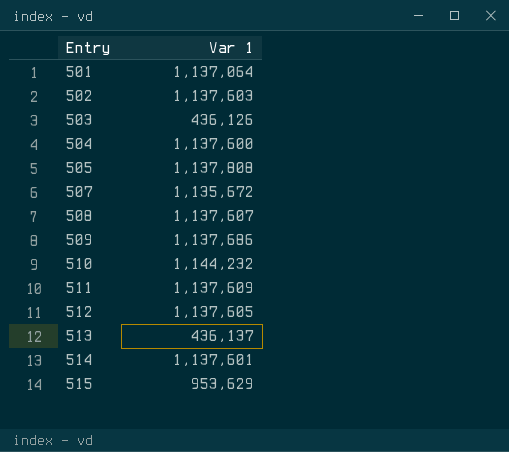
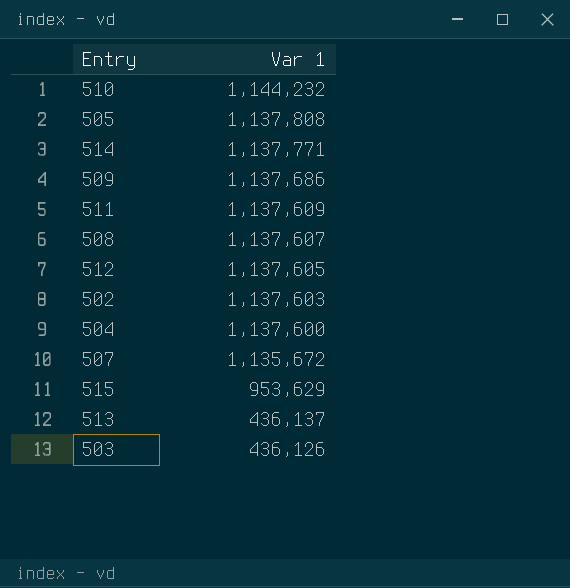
row order: Entry ascending -> Var 1 descending
row 501: 1,137,064 -> none
514 | Var 1: 1,137,601 -> 1,137,771

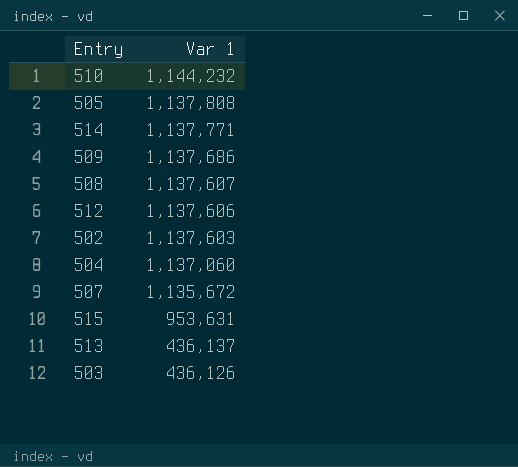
row 511: 1,137,609 -> none
512 | Var 1: 1,137,605 -> 1,137,606
504 | Var 1: 1,137,600 -> 1,137,060
515 | Var 1: 953,629 -> 953,631

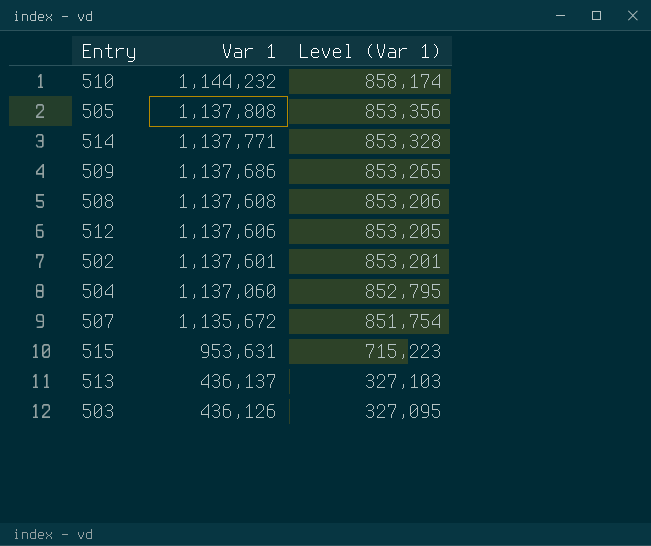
column Level (Var 1) | formula: none -> [Var 1] * 0.75
508 | Var 1: 1,137,607 -> 1,137,608
502 | Var 1: 1,137,603 -> 1,137,601

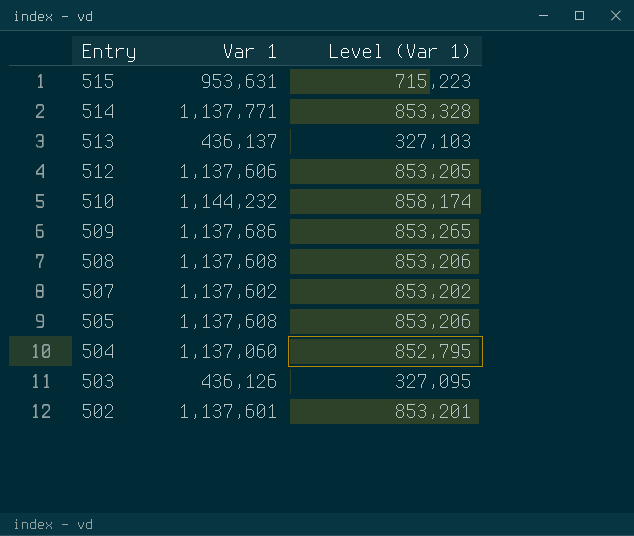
row order: Var 1 descending -> Entry descending
507 | Var 1: 1,135,672 -> 1,137,602
507 | Level (Var 1): 851,754 -> 853,202
505 | Var 1: 1,137,808 -> 1,137,608
505 | Level (Var 1): 853,356 -> 853,206

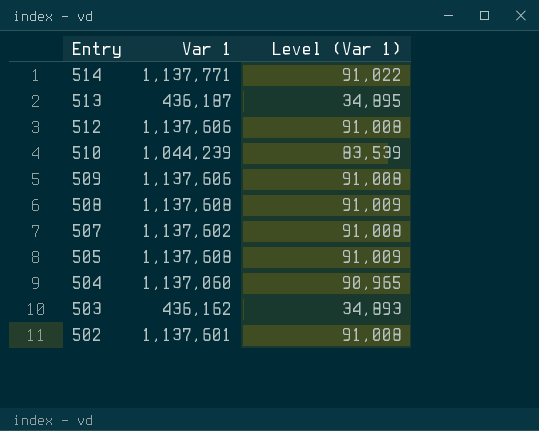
column Level (Var 1) | formula: [Var 1] * 0.75 -> [Var 1] * 0.08
row 515: 953,631 | 715,223 -> none
513 | Var 1: 436,137 -> 436,187
510 | Var 1: 1,144,232 -> 1,044,239
509 | Var 1: 1,137,686 -> 1,137,606
503 | Var 1: 436,126 -> 436,162

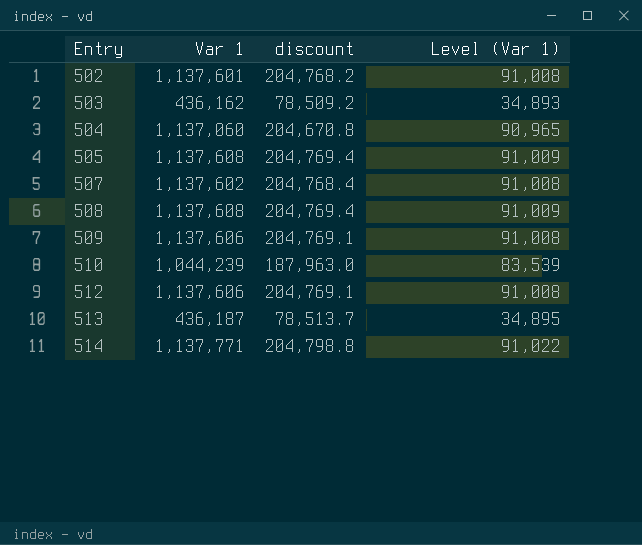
row order: Entry descending -> Entry ascending
column discount | formula: none -> [Var 1] * 0.18

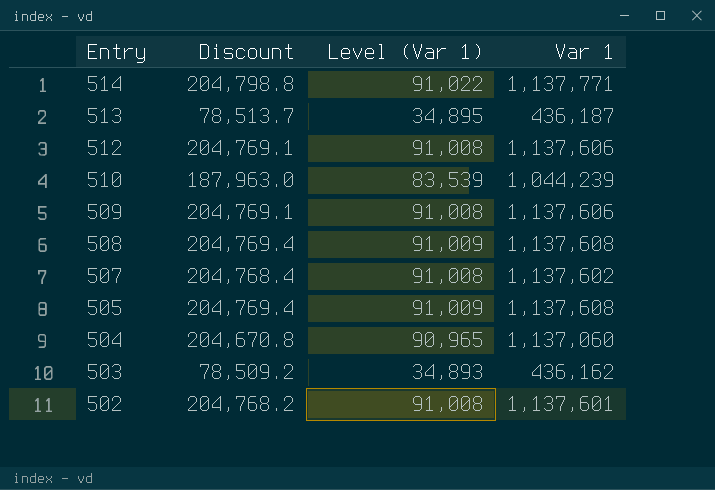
row order: Entry ascending -> Entry descending
column name: discount -> Discount
column Var 1 | position: 2 -> 4

